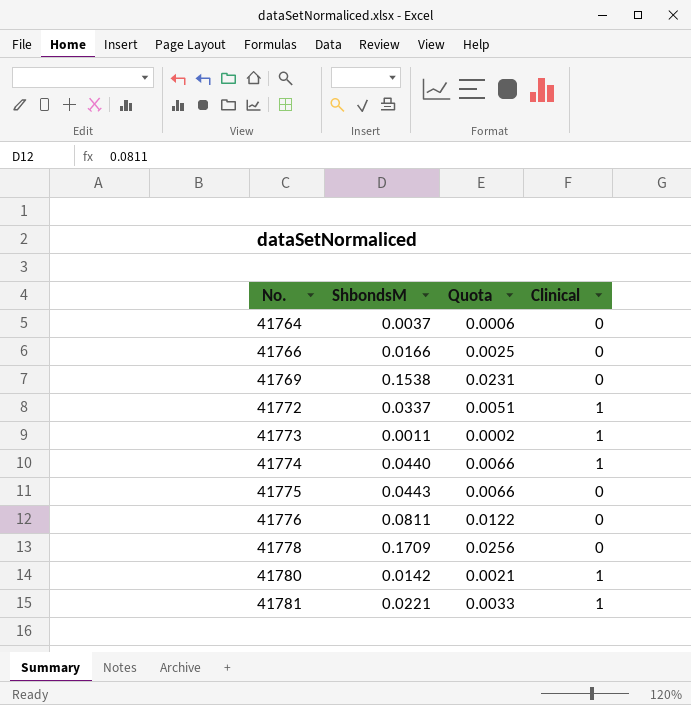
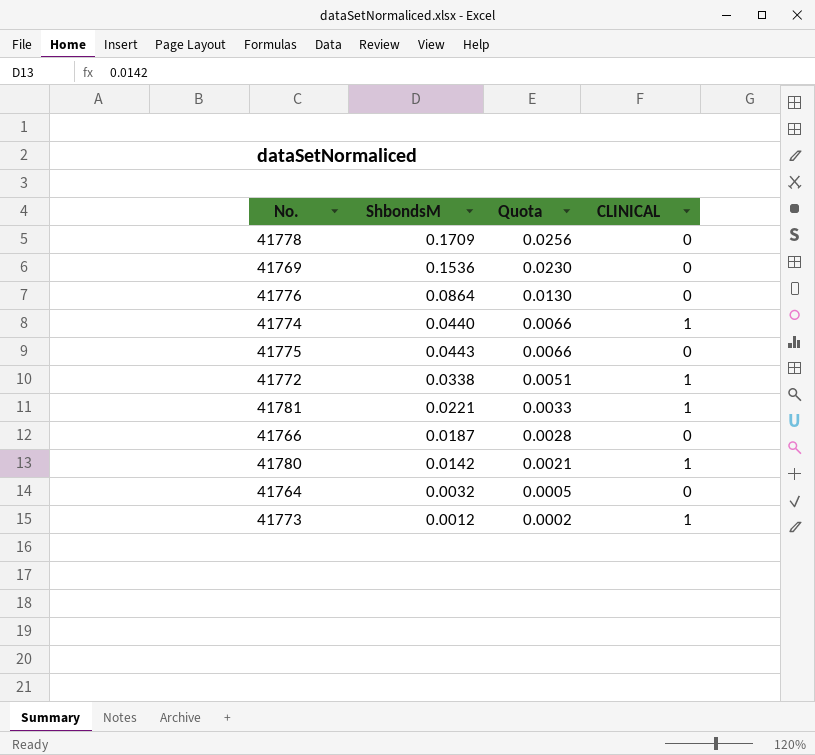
row order: No. ascending -> Quota descending
column name: Clinical -> CLINICAL
41769 | ShbondsM: 0.1538 -> 0.1536
41769 | Quota: 0.0231 -> 0.0230
41776 | ShbondsM: 0.0811 -> 0.0864
41776 | Quota: 0.0122 -> 0.0130
41772 | ShbondsM: 0.0337 -> 0.0338
41766 | ShbondsM: 0.0166 -> 0.0187
41766 | Quota: 0.0025 -> 0.0028
41764 | ShbondsM: 0.0037 -> 0.0032
41764 | Quota: 0.0006 -> 0.0005
41773 | ShbondsM: 0.0011 -> 0.0012

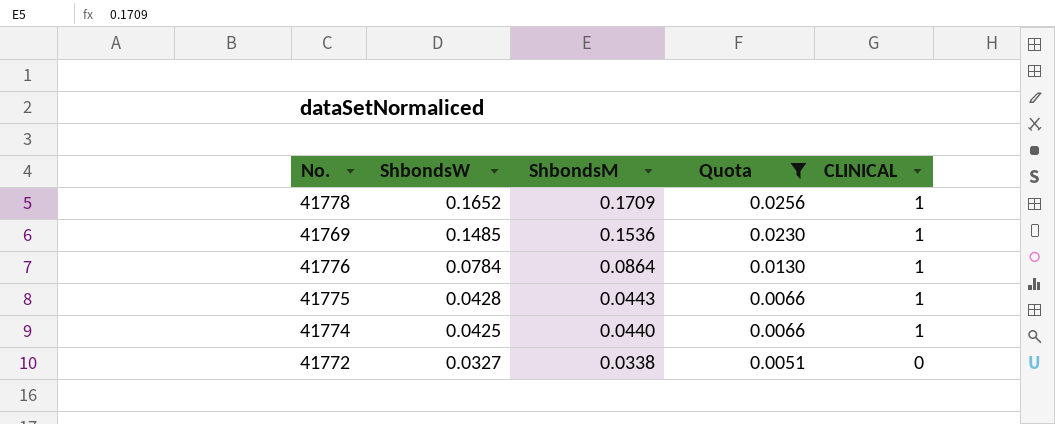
filter: none -> Quota >= 0.0051
row order: Quota descending -> ShbondsW descending
column ShbondsW | position: none -> 2
41778 | CLINICAL: 0 -> 1
41769 | CLINICAL: 0 -> 1
41776 | CLINICAL: 0 -> 1
41775 | CLINICAL: 0 -> 1
41772 | CLINICAL: 1 -> 0

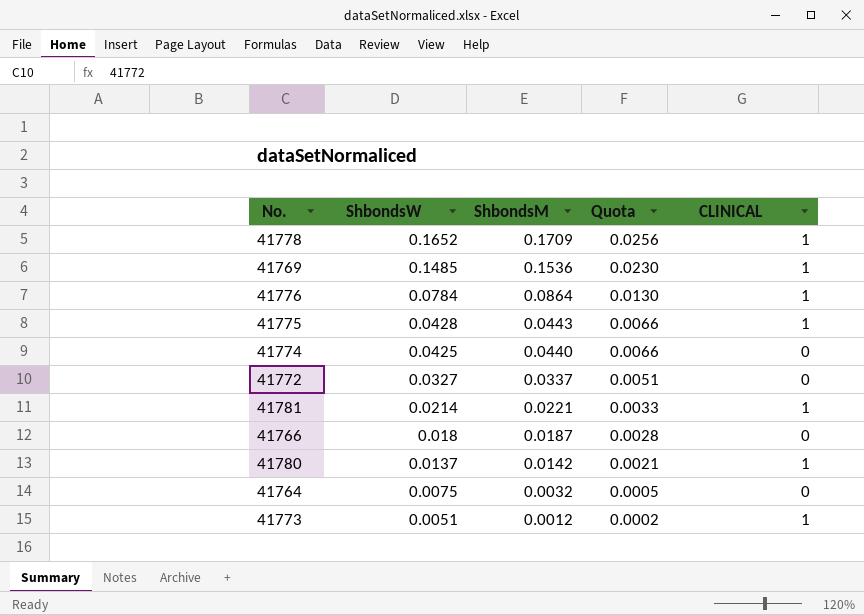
filter: Quota >= 0.0051 -> none
41774 | CLINICAL: 1 -> 0
41772 | ShbondsM: 0.0338 -> 0.0337

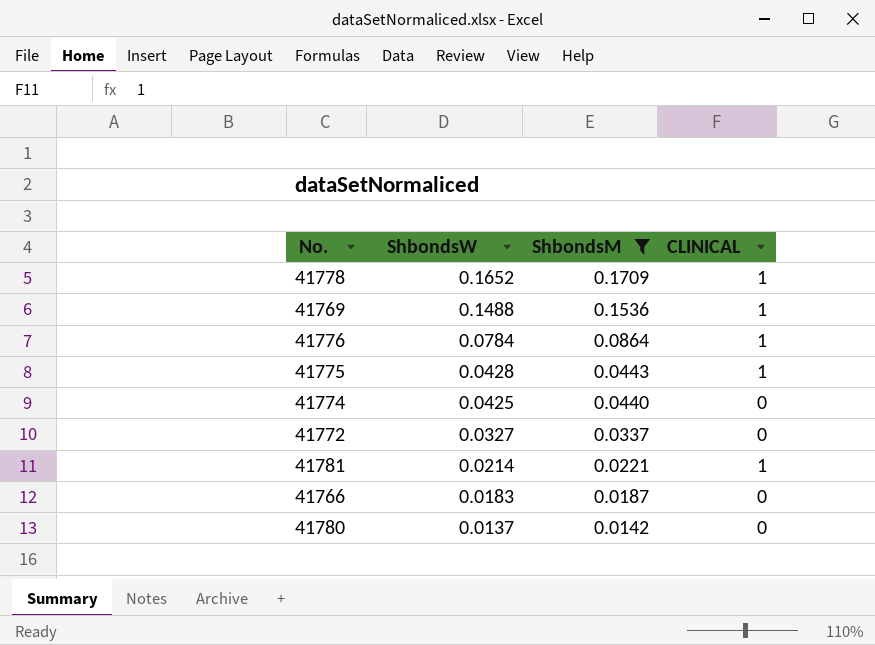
filter: none -> ShbondsM >= 0.0142
column Quota | formula: [ShbondsM] * 0.15 -> none
41769 | ShbondsW: 0.1485 -> 0.1488
41766 | ShbondsW: 0.018 -> 0.0183
41780 | CLINICAL: 1 -> 0

